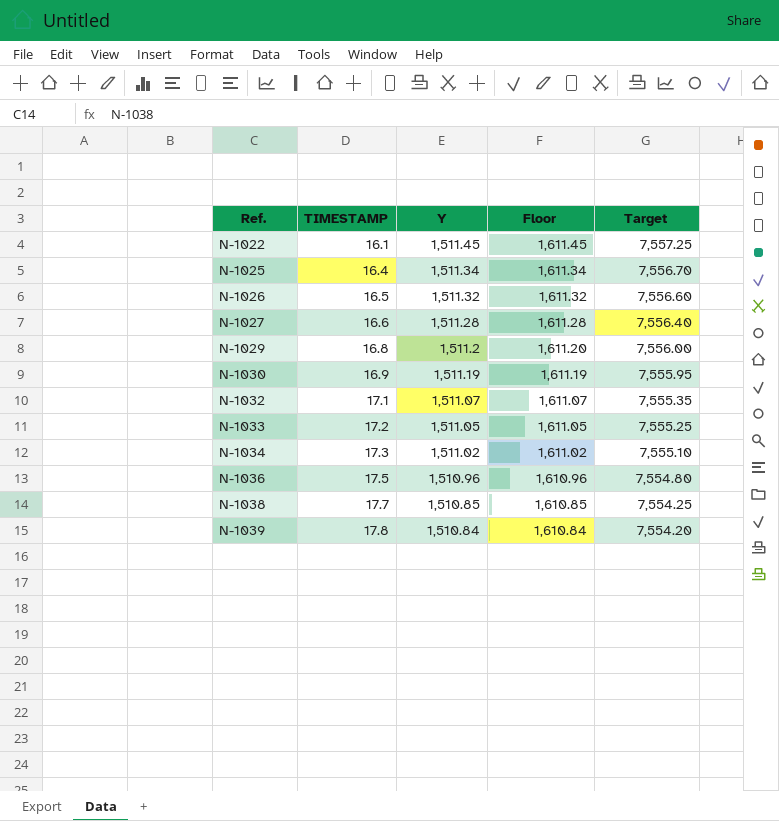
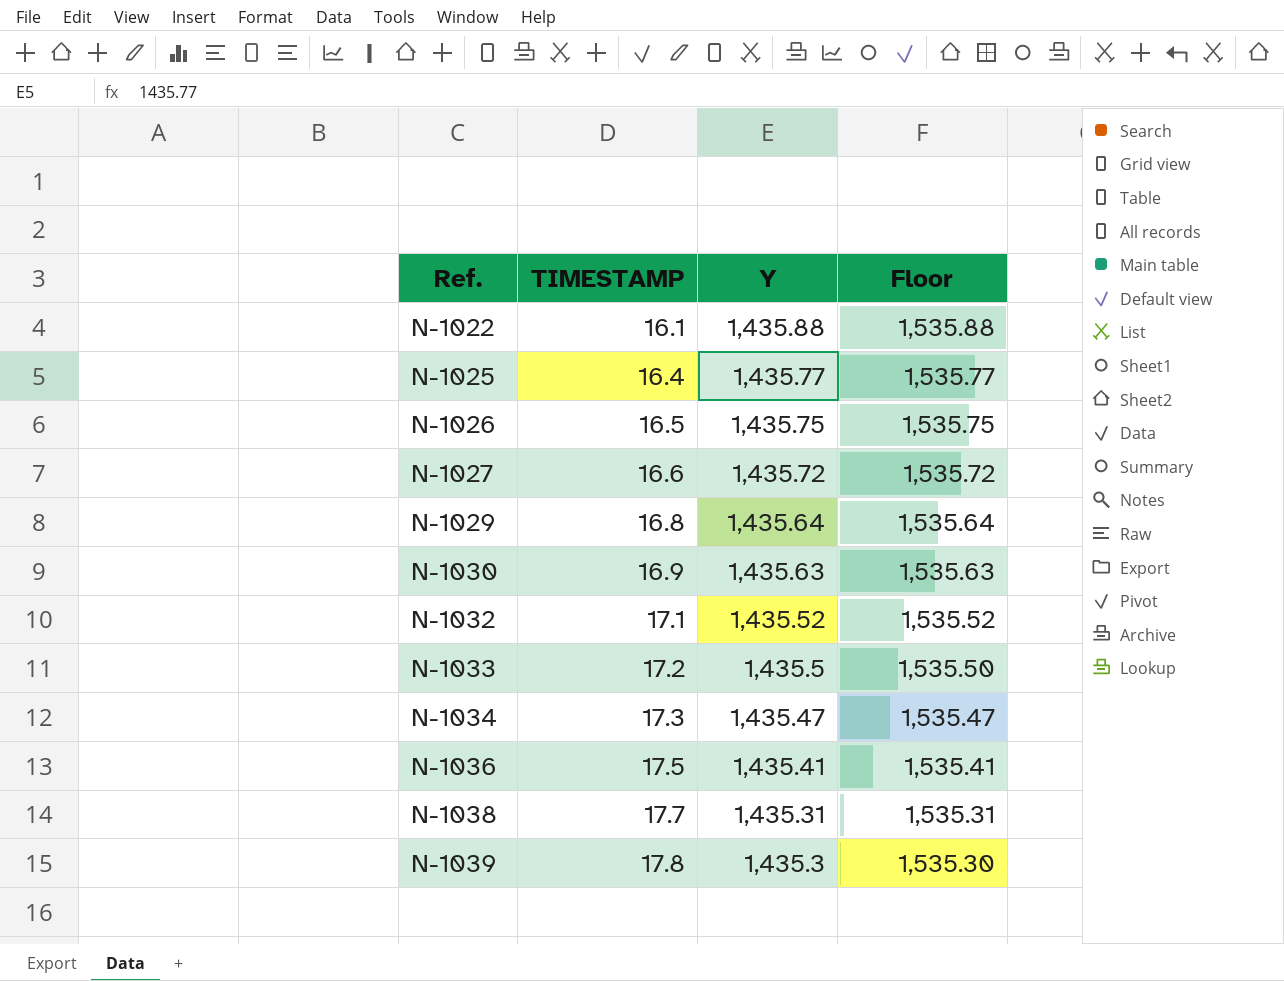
column Target | formula: [Y] * 5 -> none
N-1022 | Y: 1,511.45 -> 1,435.88
N-1022 | Floor: 1,611.45 -> 1,535.88
N-1025 | Y: 1,511.34 -> 1,435.77
N-1025 | Floor: 1,611.34 -> 1,535.77
N-1026 | Y: 1,511.32 -> 1,435.75
N-1026 | Floor: 1,611.32 -> 1,535.75
N-1027 | Y: 1,511.28 -> 1,435.72
N-1027 | Floor: 1,611.28 -> 1,535.72
N-1029 | Y: 1,511.2 -> 1,435.64
N-1029 | Floor: 1,611.20 -> 1,535.64
N-1030 | Y: 1,511.19 -> 1,435.63
N-1030 | Floor: 1,611.19 -> 1,535.63
N-1032 | Y: 1,511.07 -> 1,435.52
N-1032 | Floor: 1,611.07 -> 1,535.52
N-1033 | Y: 1,511.05 -> 1,435.5
N-1033 | Floor: 1,611.05 -> 1,535.50
N-1034 | Y: 1,511.02 -> 1,435.47
N-1034 | Floor: 1,611.02 -> 1,535.47
N-1036 | Y: 1,510.96 -> 1,435.41
N-1036 | Floor: 1,610.96 -> 1,535.41
N-1038 | Y: 1,510.85 -> 1,435.31
N-1038 | Floor: 1,610.85 -> 1,535.31
N-1039 | Y: 1,510.84 -> 1,435.3
N-1039 | Floor: 1,610.84 -> 1,535.30

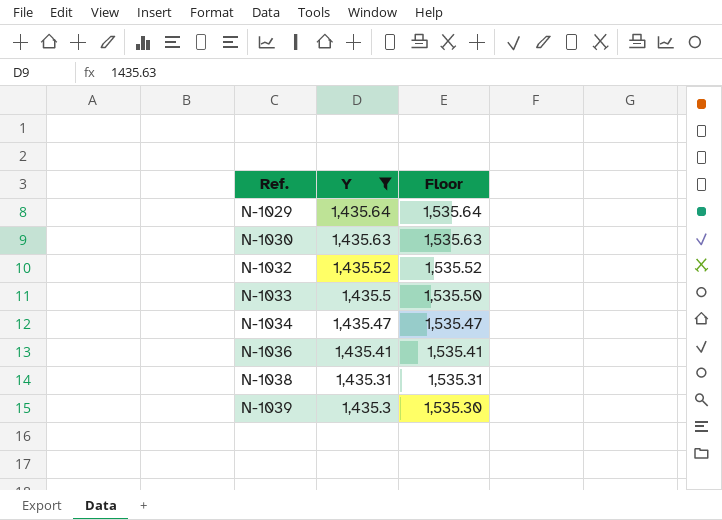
filter: none -> Y <= 1,435.64
column TIMESTAMP | position: 2 -> none

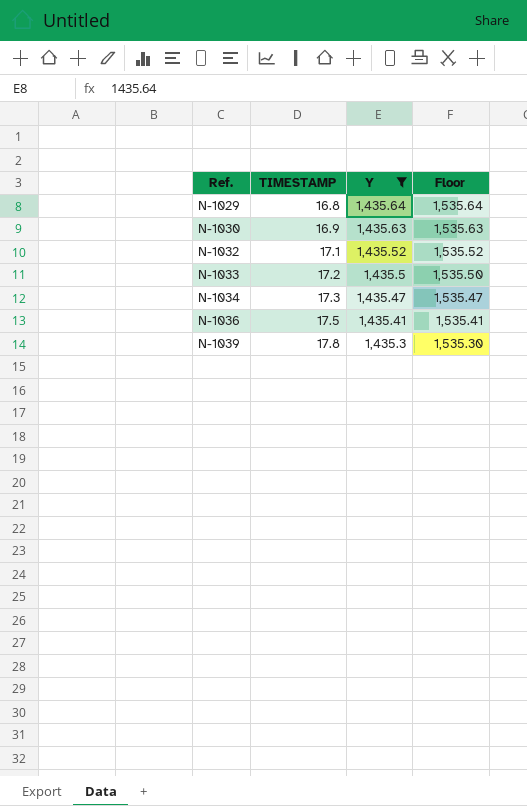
column TIMESTAMP | position: none -> 2
row N-1038: 1,435.31 | 1,535.31 -> none

